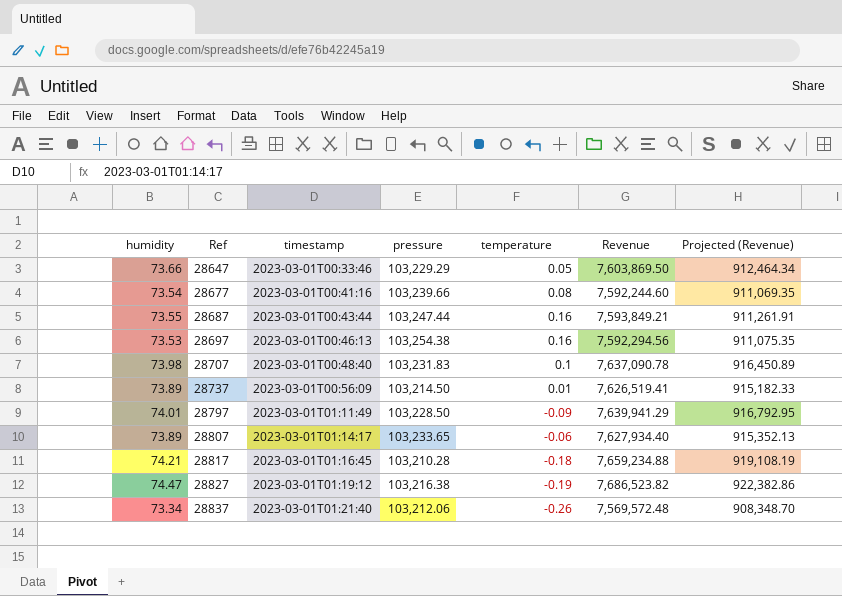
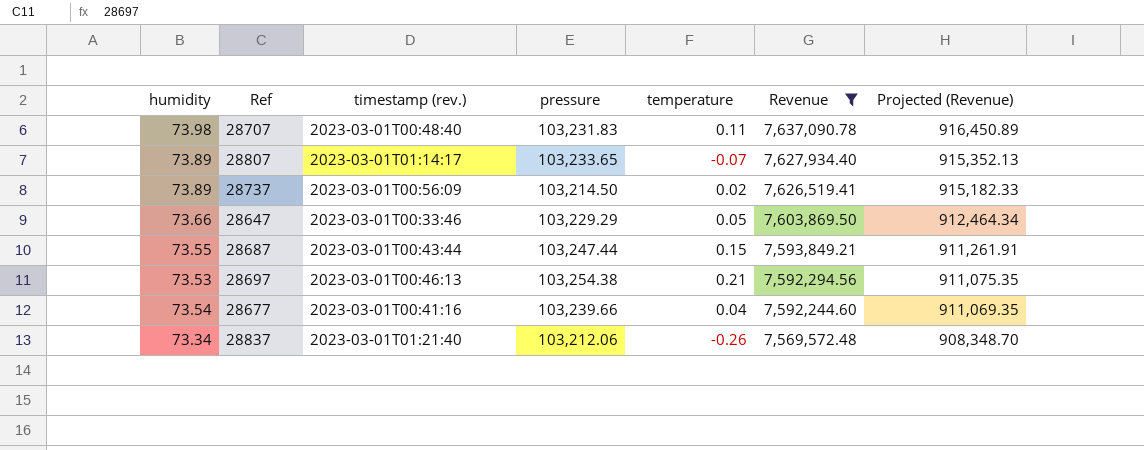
filter: none -> Revenue <= 7,637,090.78
row order: Ref ascending -> Revenue descending
column name: timestamp -> timestamp (rev.)
28707 | temperature: 0.1 -> 0.11
28807 | temperature: -0.06 -> -0.07
28737 | temperature: 0.01 -> 0.02
28687 | temperature: 0.16 -> 0.15
28697 | temperature: 0.16 -> 0.21
28677 | temperature: 0.08 -> 0.04

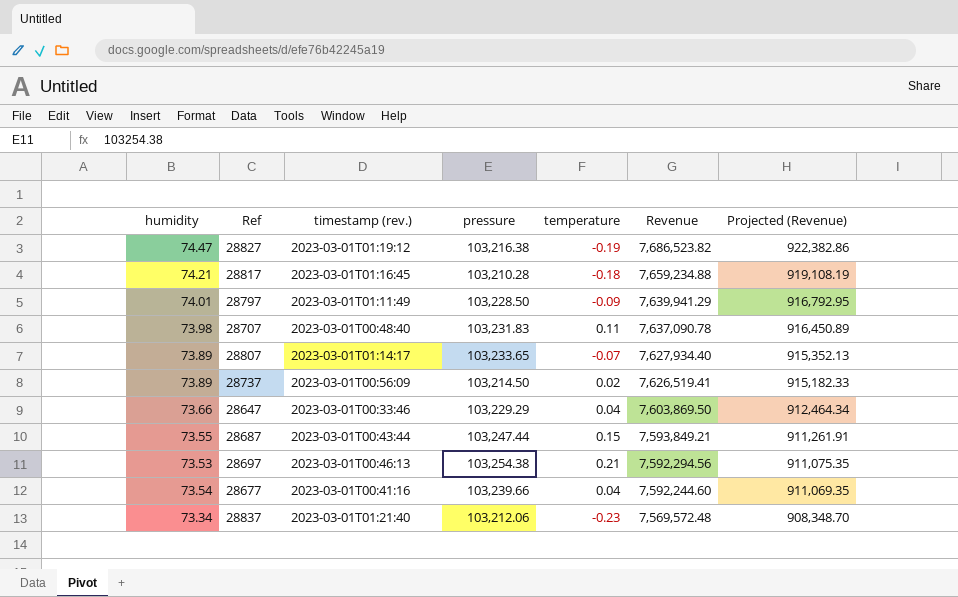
filter: Revenue <= 7,637,090.78 -> none
28647 | temperature: 0.05 -> 0.04
28837 | temperature: -0.26 -> -0.23

